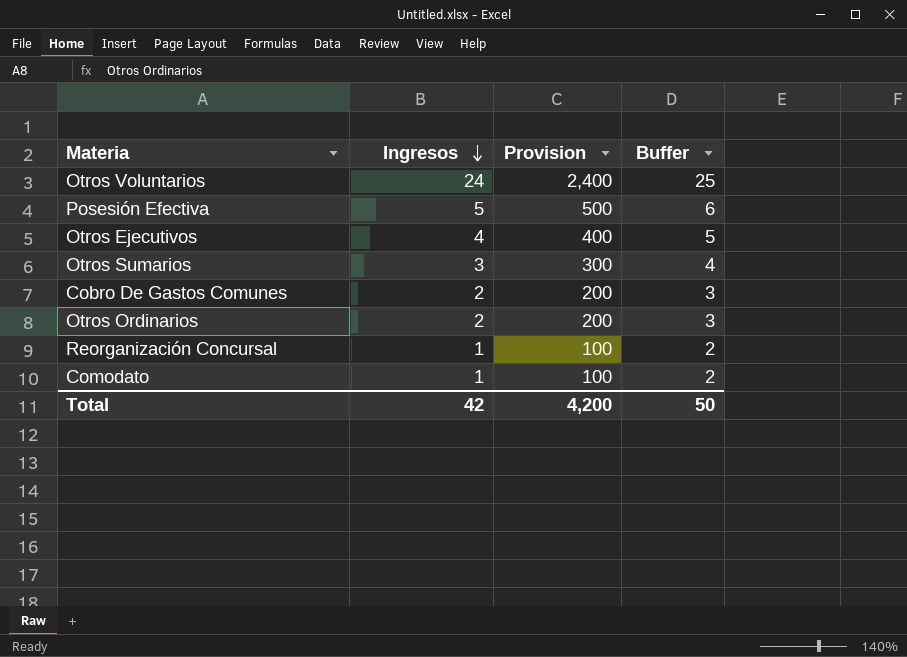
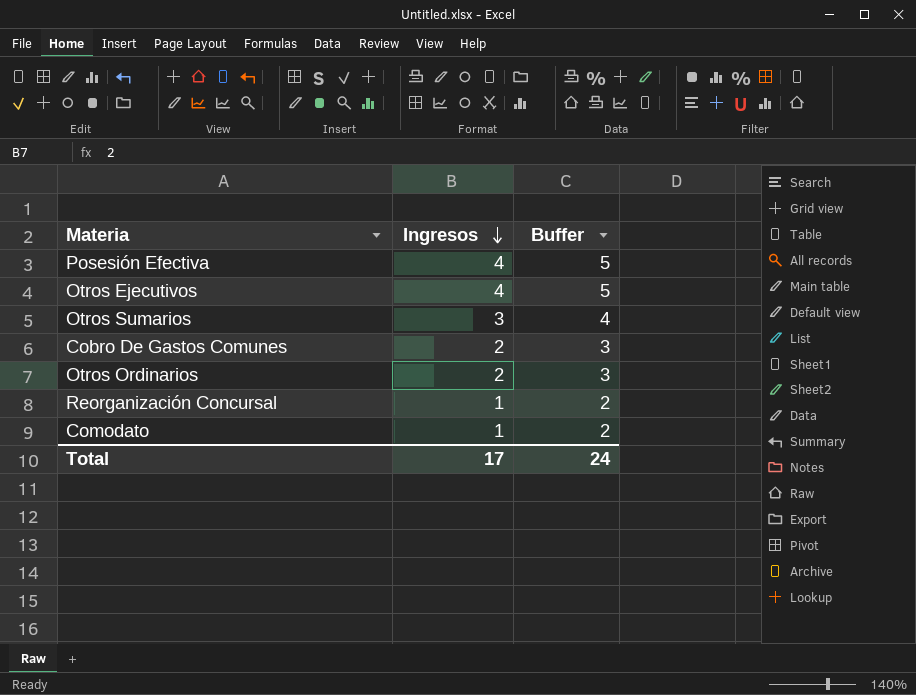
column Provision | formula: [Ingresos] * 100 -> none
row Otros Voluntarios: 24 | 2,400 | 25 -> none
Posesión Efectiva | Ingresos: 5 -> 4
Posesión Efectiva | Buffer: 6 -> 5
Total | Ingresos: 42 -> 17
Total | Buffer: 50 -> 24

